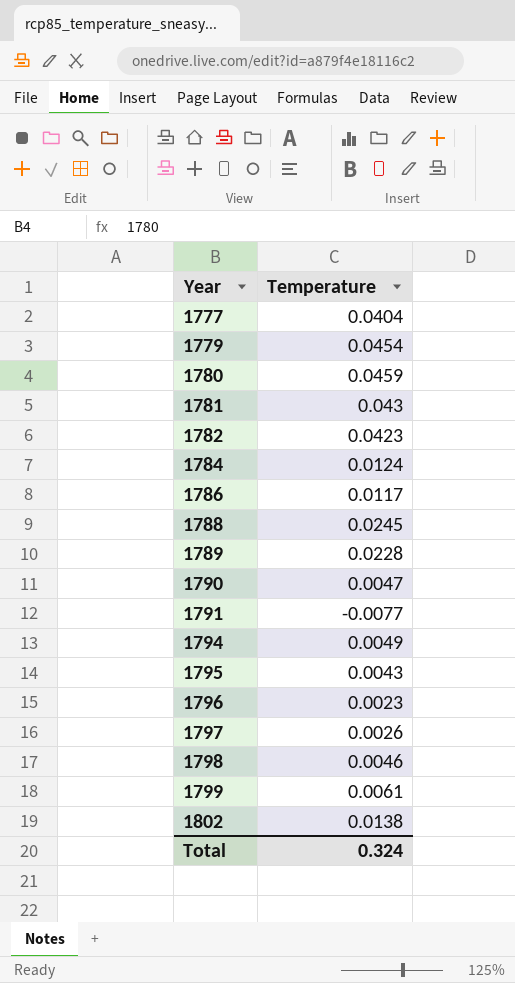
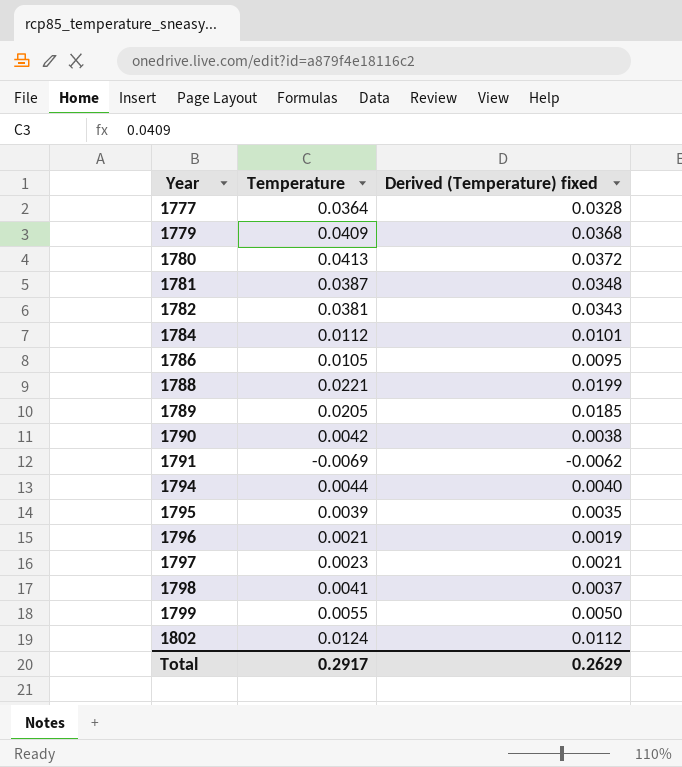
column Derived (Temperature) fixed | formula: none -> [Temperature] * 0.9
1777 | Temperature: 0.0404 -> 0.0364
1779 | Temperature: 0.0454 -> 0.0409
1780 | Temperature: 0.0459 -> 0.0413
1781 | Temperature: 0.043 -> 0.0387
1782 | Temperature: 0.0423 -> 0.0381
1784 | Temperature: 0.0124 -> 0.0112
1786 | Temperature: 0.0117 -> 0.0105
1788 | Temperature: 0.0245 -> 0.0221
1789 | Temperature: 0.0228 -> 0.0205
1790 | Temperature: 0.0047 -> 0.0042
1791 | Temperature: -0.0077 -> -0.0069
1794 | Temperature: 0.0049 -> 0.0044
1795 | Temperature: 0.0043 -> 0.0039
1796 | Temperature: 0.0023 -> 0.0021
1797 | Temperature: 0.0026 -> 0.0023
1798 | Temperature: 0.0046 -> 0.0041
1799 | Temperature: 0.0061 -> 0.0055
1802 | Temperature: 0.0138 -> 0.0124
Total | Temperature: 0.324 -> 0.2917

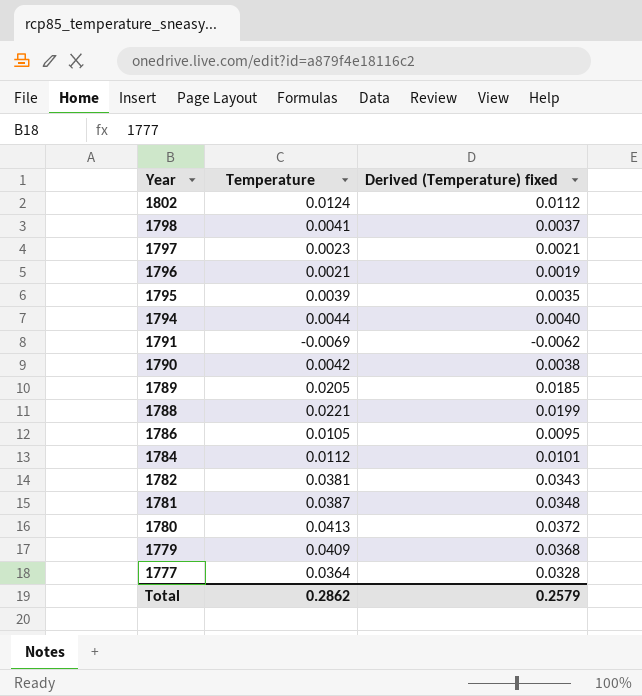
row order: Year ascending -> Year descending
row 1799: 0.0055 | 0.0050 -> none
Total | Temperature: 0.2917 -> 0.2862
Total | Derived (Temperature) fixed: 0.2629 -> 0.2579

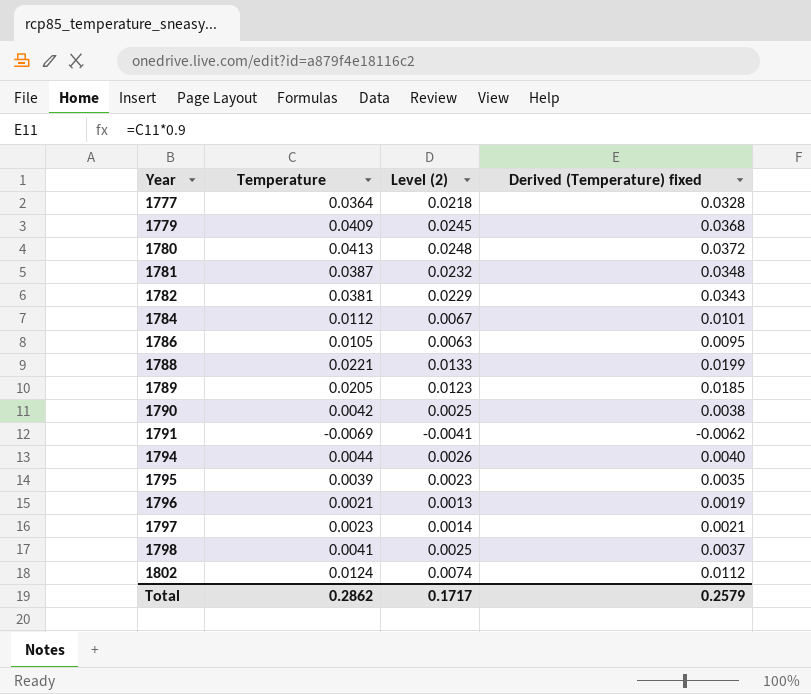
row order: Year descending -> Year ascending
column Level (2) | formula: none -> [Temperature] * 0.6

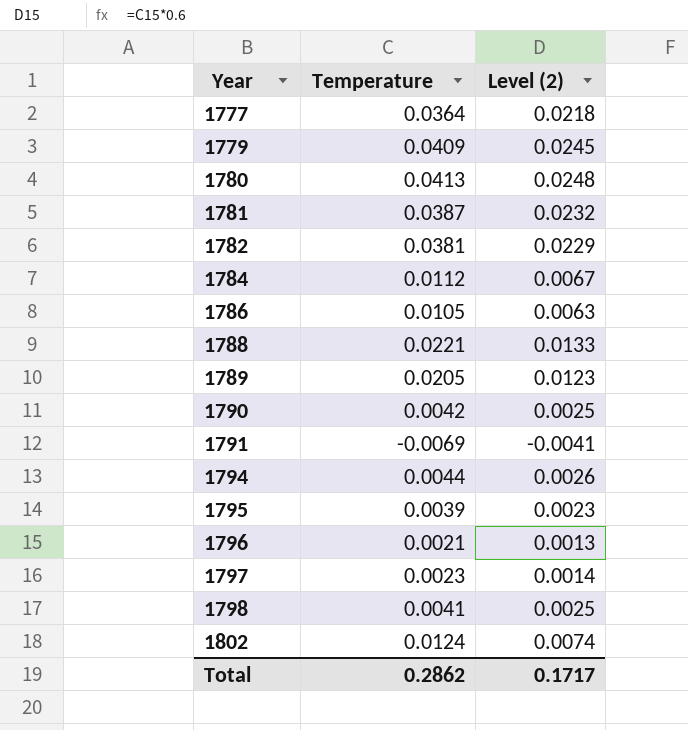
column Derived (Temperature) fixed | formula: [Temperature] * 0.9 -> none

